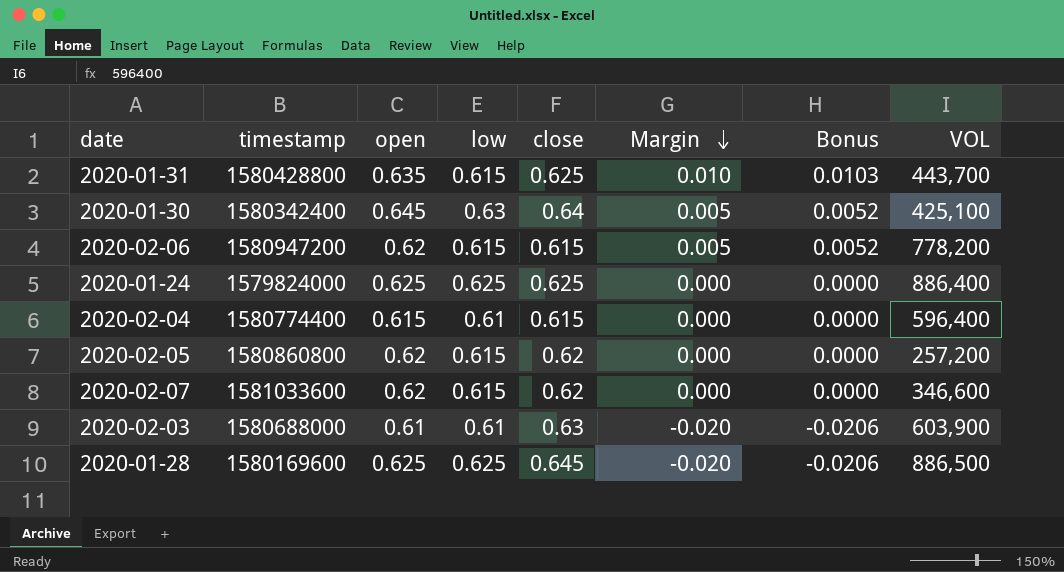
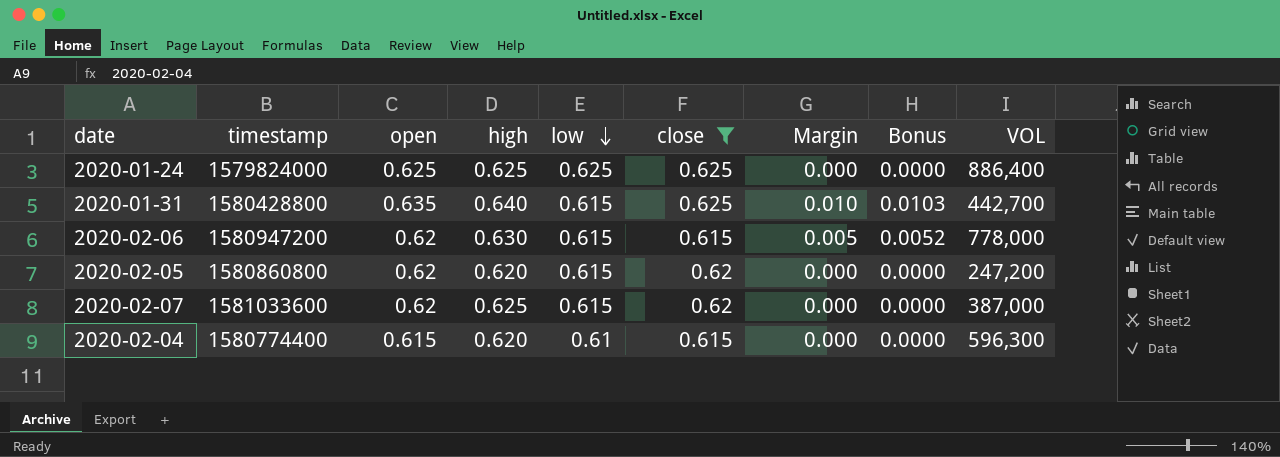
filter: none -> close <= 0.625
row order: Margin descending -> low descending
column high | position: none -> 4
2020-01-31 | VOL: 443,700 -> 442,700
2020-02-06 | VOL: 778,200 -> 778,000
2020-02-05 | VOL: 257,200 -> 247,200
2020-02-07 | VOL: 346,600 -> 387,000
2020-02-04 | VOL: 596,400 -> 596,300

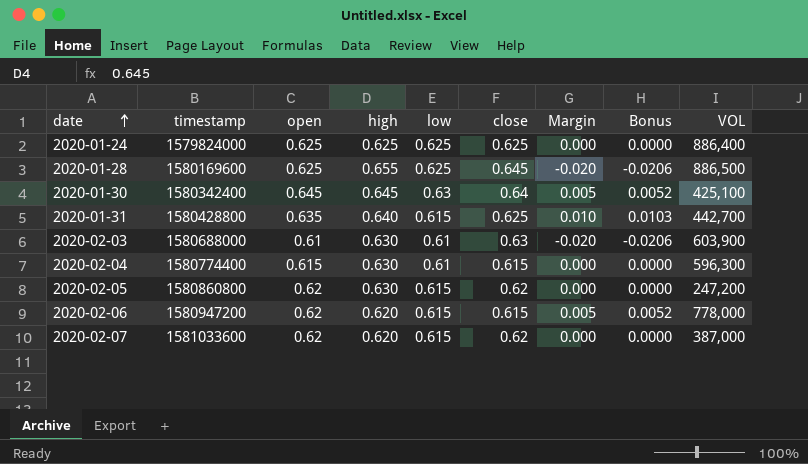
filter: close <= 0.625 -> none
row order: low descending -> date ascending
2020-02-04 | high: 0.620 -> 0.630
2020-02-05 | high: 0.620 -> 0.630
2020-02-06 | high: 0.630 -> 0.620
2020-02-07 | high: 0.625 -> 0.620

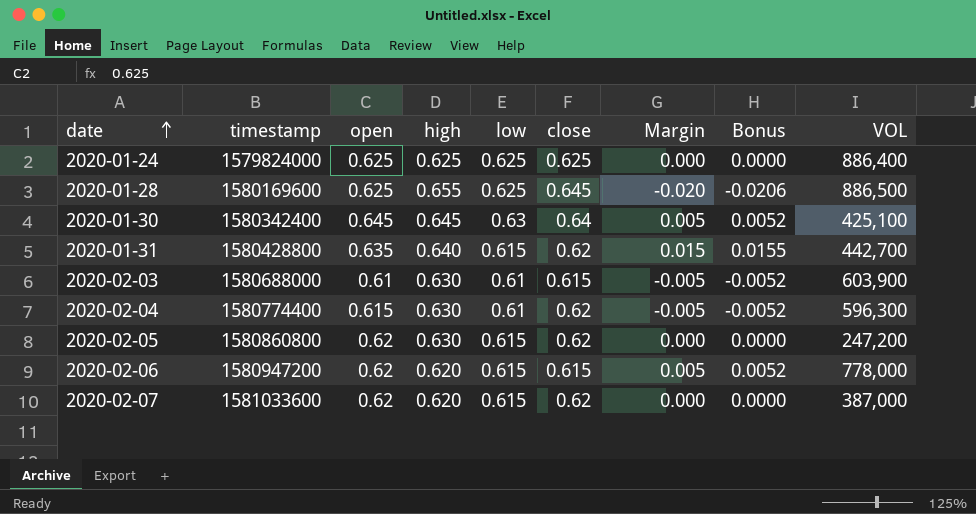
2020-01-31 | close: 0.625 -> 0.62
2020-01-31 | Margin: 0.010 -> 0.015
2020-01-31 | Bonus: 0.0103 -> 0.0155
2020-02-03 | close: 0.63 -> 0.615
2020-02-03 | Margin: -0.020 -> -0.005
2020-02-03 | Bonus: -0.0206 -> -0.0052
2020-02-04 | close: 0.615 -> 0.62
2020-02-04 | Margin: 0.000 -> -0.005
2020-02-04 | Bonus: 0.0000 -> -0.0052

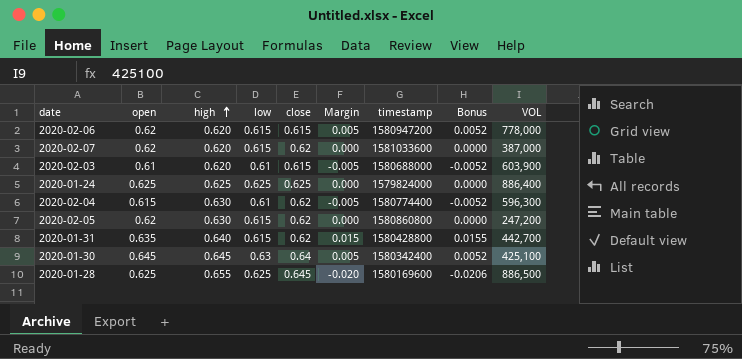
row order: date ascending -> high ascending
column timestamp | position: 2 -> 7
2020-02-03 | high: 0.630 -> 0.620

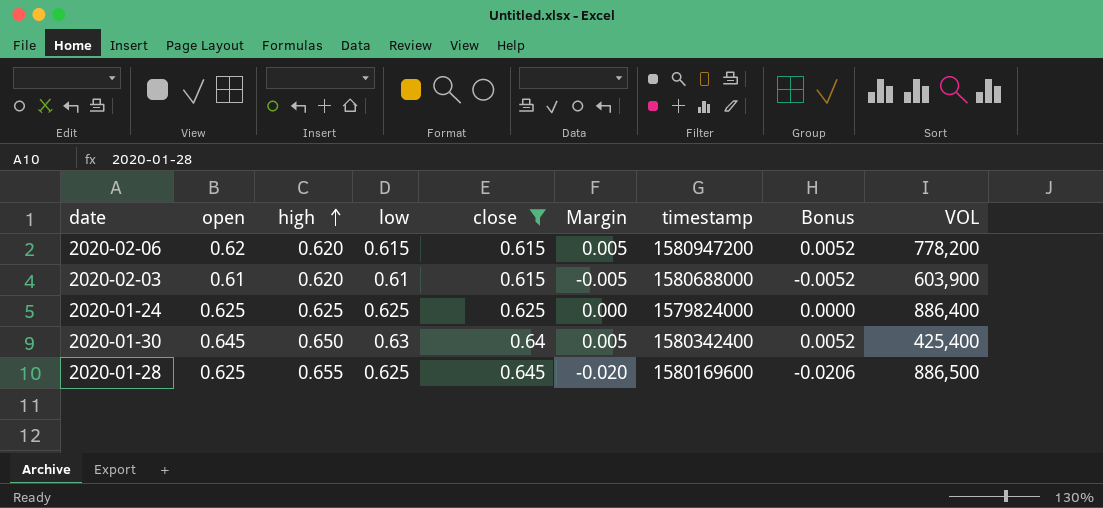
filter: none -> close != 0.62
2020-02-06 | VOL: 778,000 -> 778,200
2020-01-30 | high: 0.645 -> 0.650
2020-01-30 | VOL: 425,100 -> 425,400

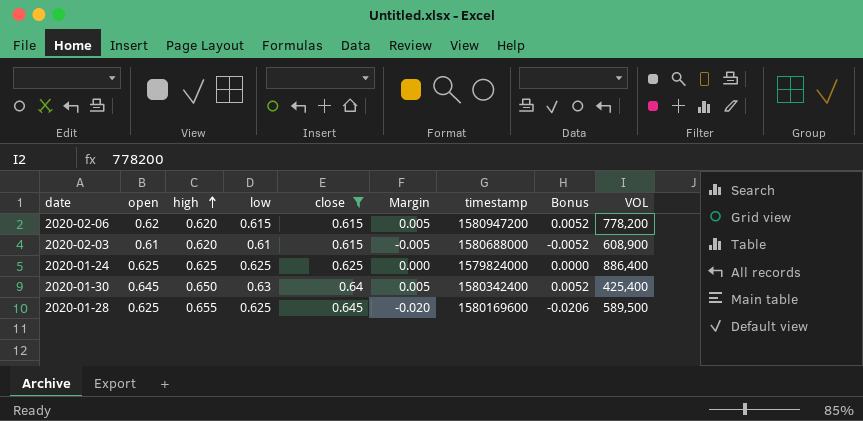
2020-02-03 | VOL: 603,900 -> 608,900
2020-01-28 | VOL: 886,500 -> 589,500

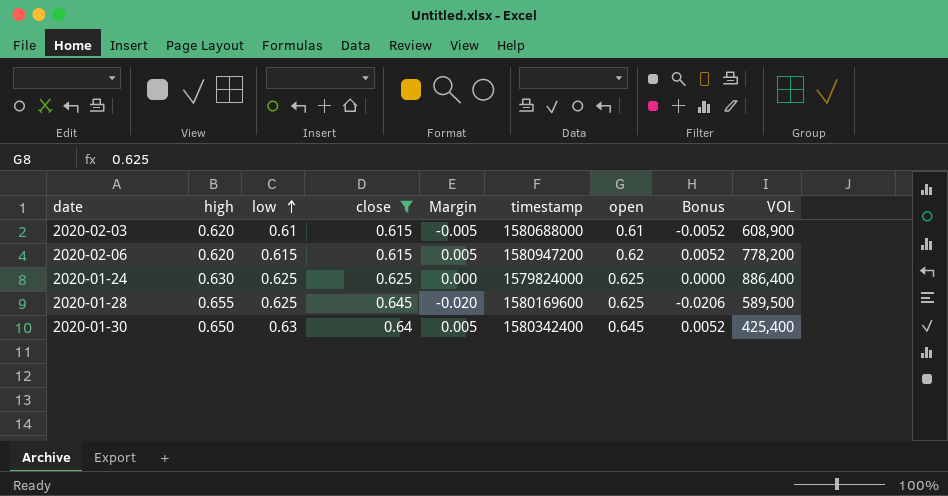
row order: high ascending -> low ascending
column open | position: 2 -> 7
2020-01-24 | high: 0.625 -> 0.630

